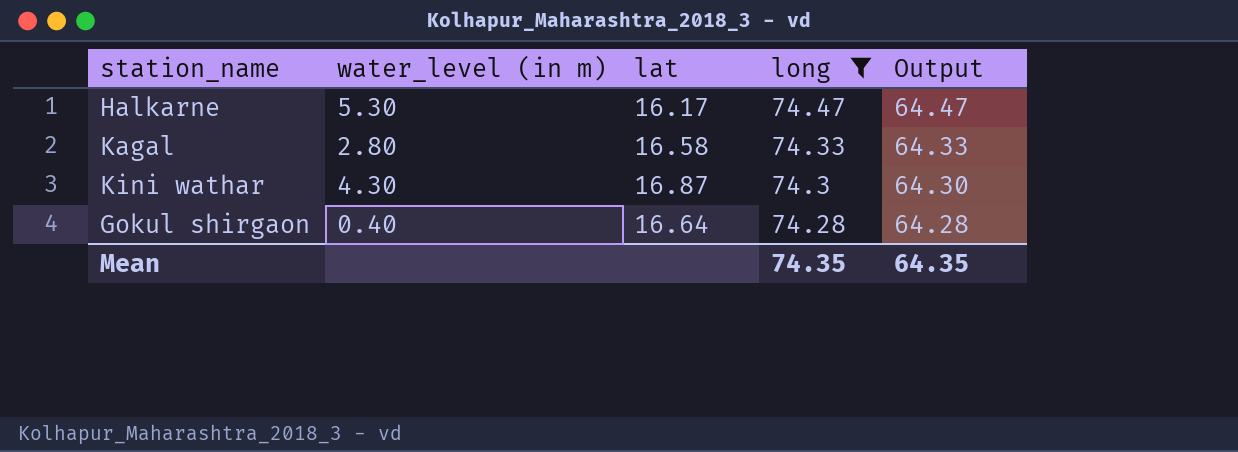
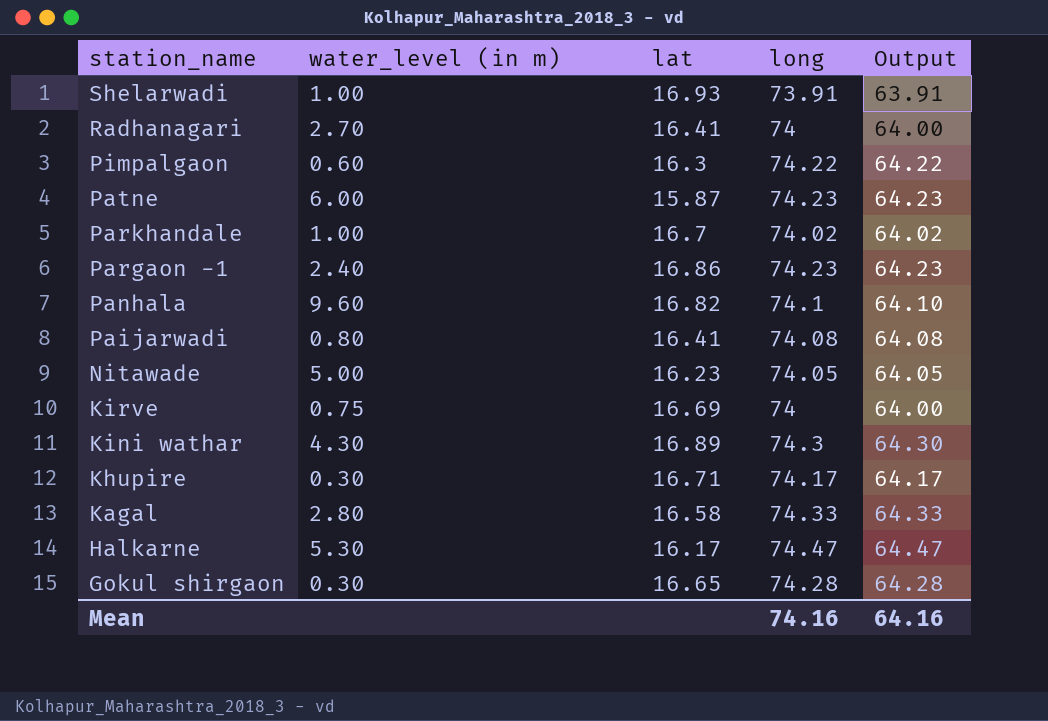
filter: long >= 74.28 -> none
row order: long descending -> station_name descending
Kini wathar | lat: 16.87 -> 16.89
Gokul shirgaon | water_level (in m): 0.40 -> 0.30
Gokul shirgaon | lat: 16.64 -> 16.65
Mean | long: 74.35 -> 74.16
Mean | Output: 64.35 -> 64.16

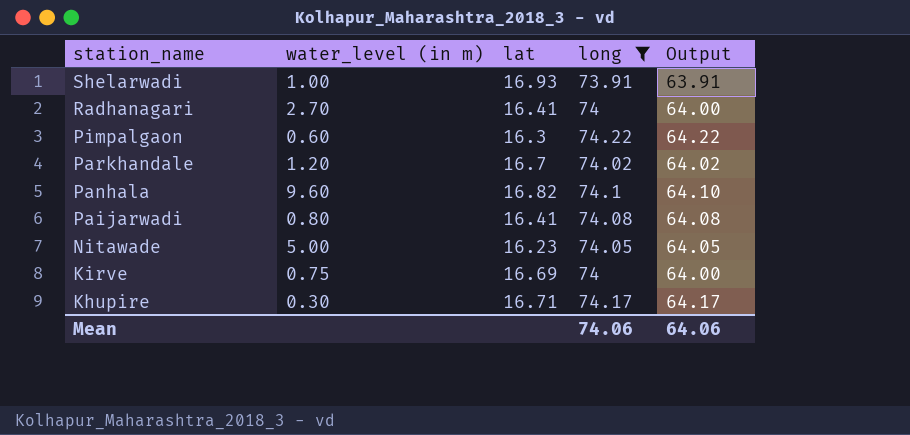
filter: none -> long <= 74.22
Parkhandale | water_level (in m): 1.00 -> 1.20
Mean | long: 74.16 -> 74.06
Mean | Output: 64.16 -> 64.06

